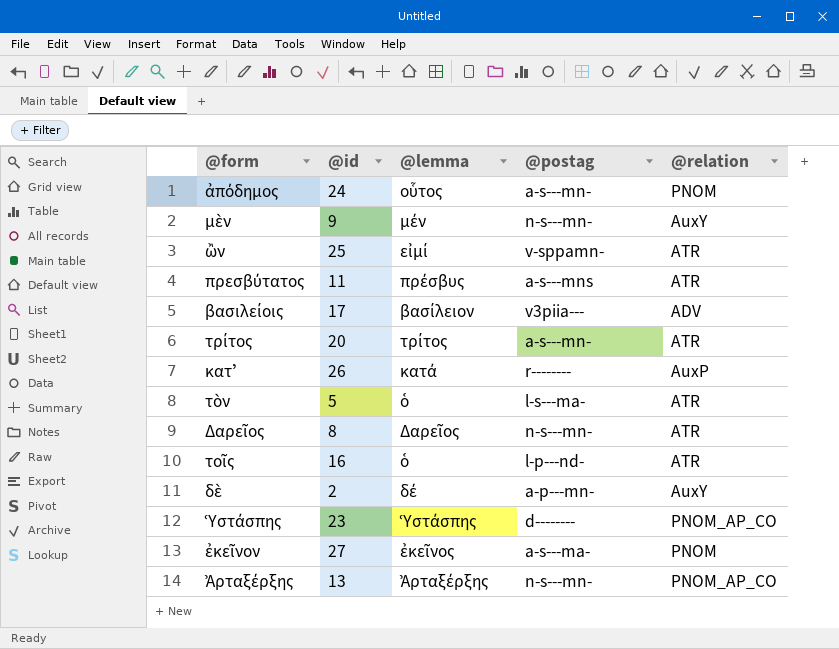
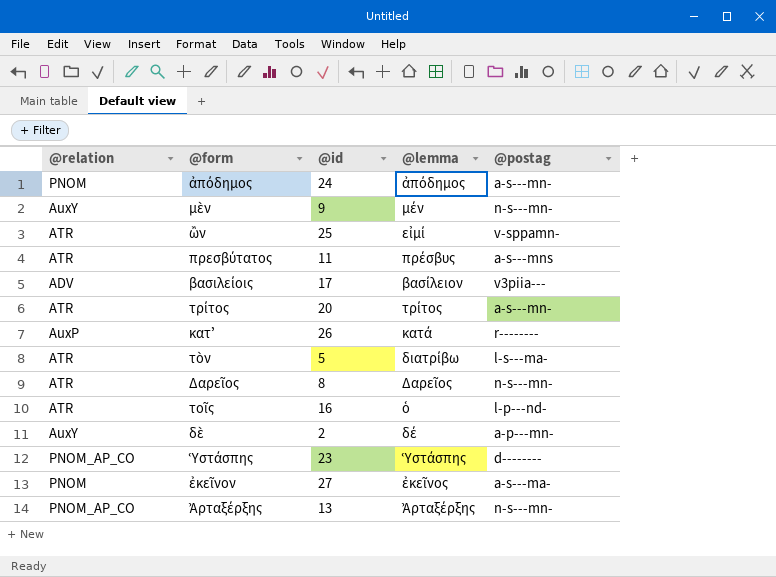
column @relation | position: 5 -> 1
ἀπόδημος | @lemma: οὗτος -> ἀπόδημος
τὸν | @lemma: ὁ -> διατρίβω

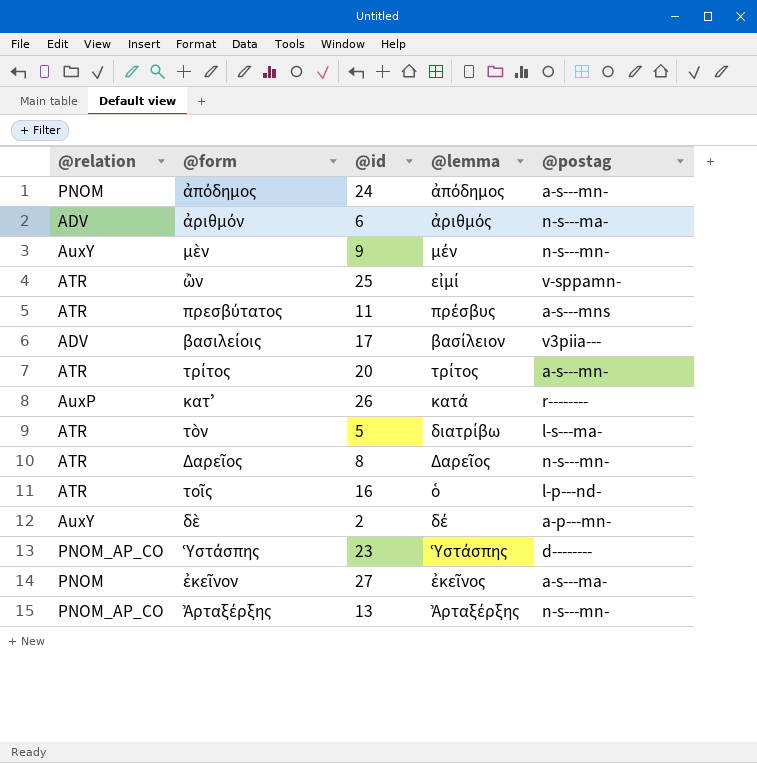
row ἀριθμόν: none -> ADV | 6 | ἀριθμός | n-s---ma-

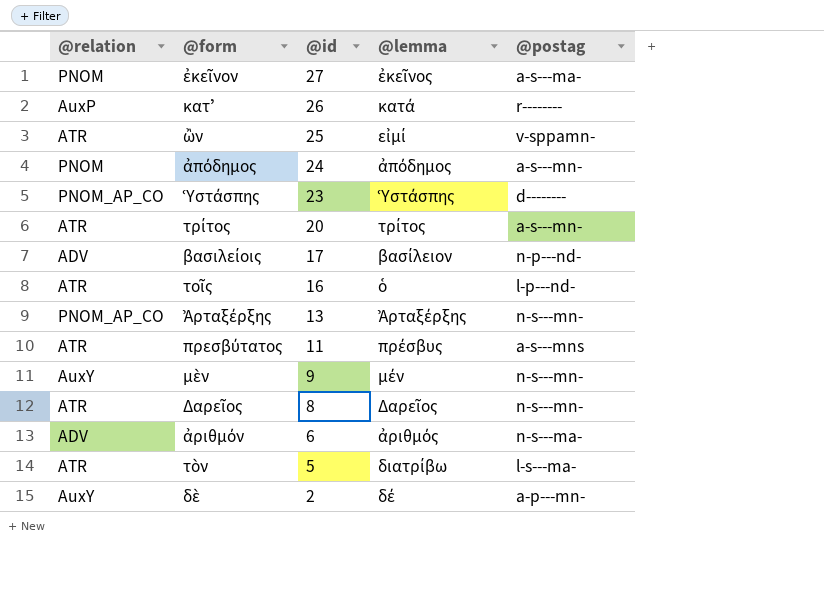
row order: none -> @id descending
βασιλείοις | @postag: v3piia--- -> n-p---nd-

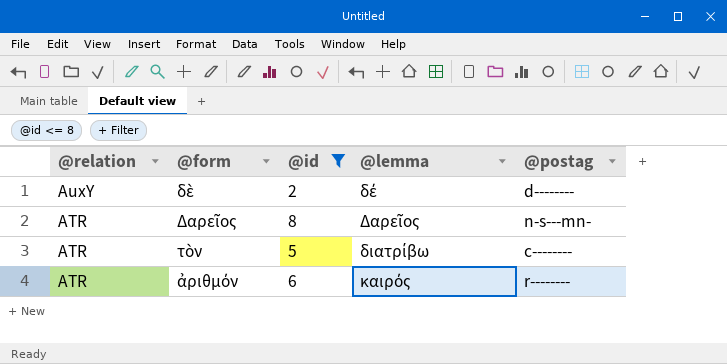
filter: none -> @id <= 8
row order: @id descending -> @relation descending
δὲ | @postag: a-p---mn- -> d--------
τὸν | @postag: l-s---ma- -> c--------
ἀριθμόν | @relation: ADV -> ATR
ἀριθμόν | @lemma: ἀριθμός -> καιρός
ἀριθμόν | @postag: n-s---ma- -> r--------

